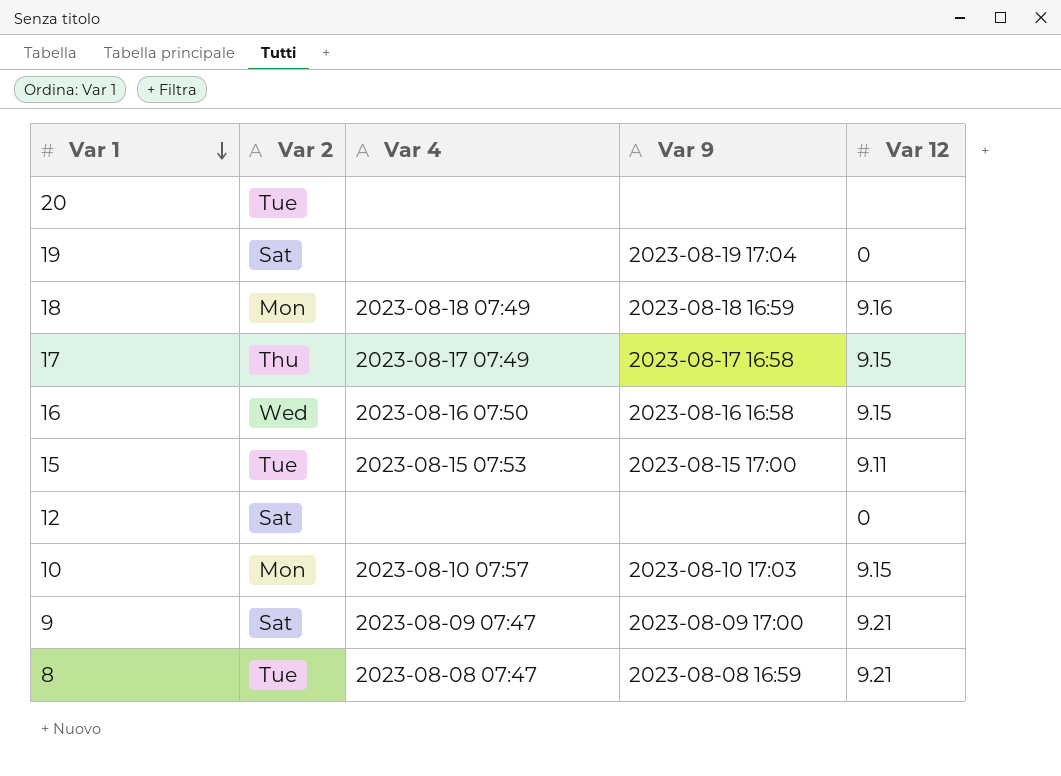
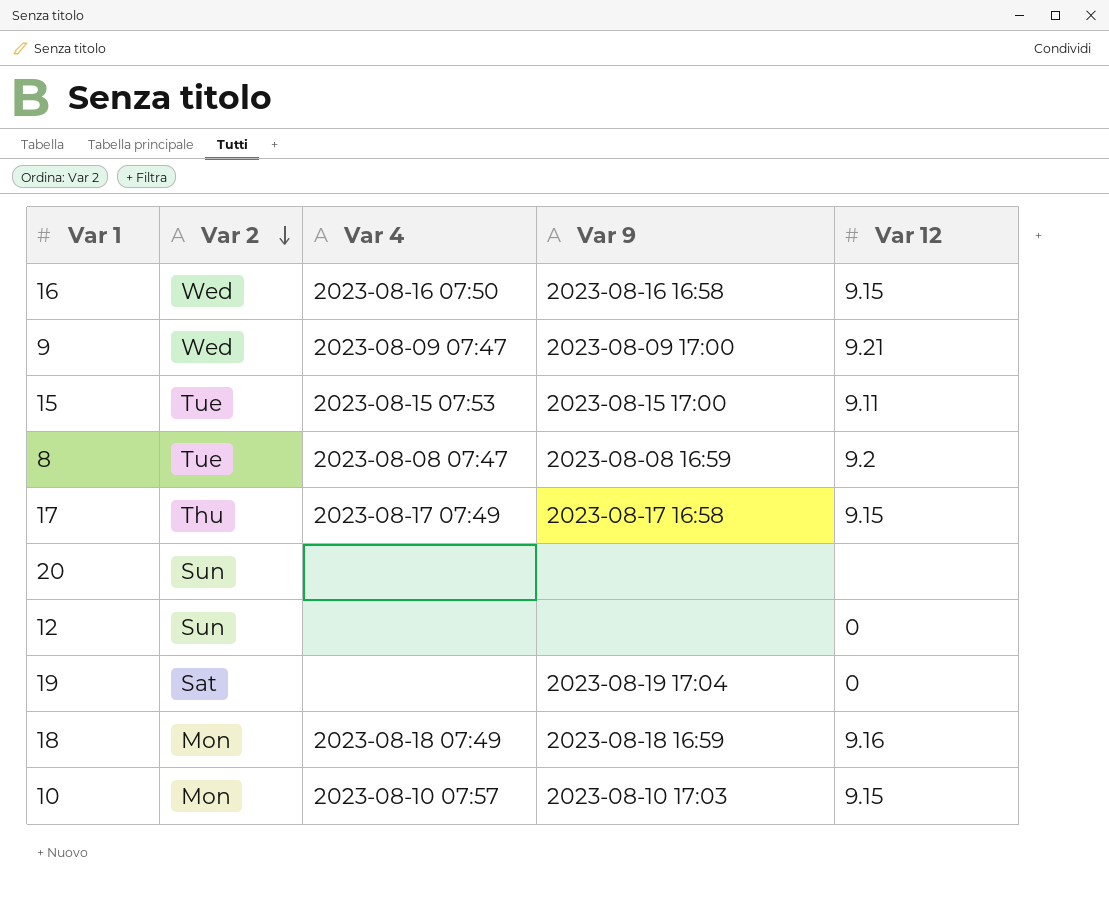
row order: Var 1 descending -> Var 2 descending
9 | Var 2: Sat -> Wed
8 | Var 12: 9.21 -> 9.2
20 | Var 2: Tue -> Sun
12 | Var 2: Sat -> Sun

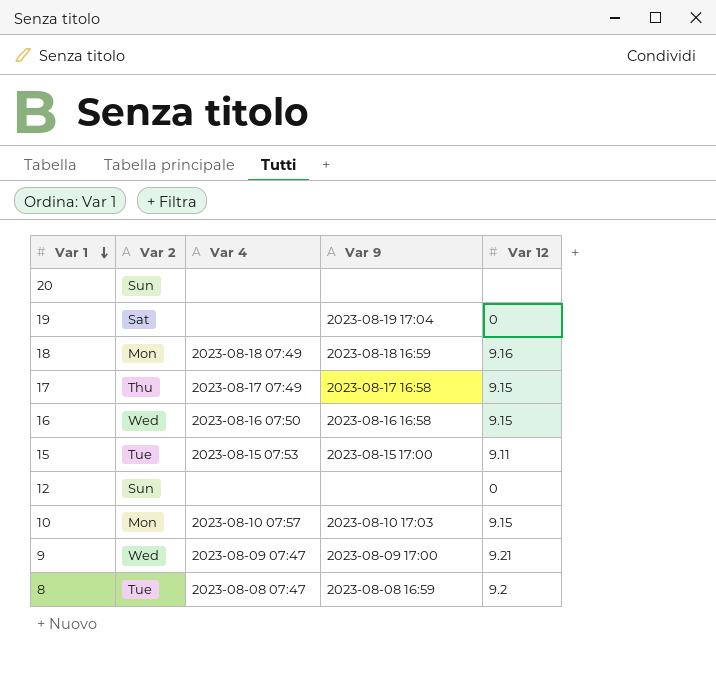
row order: Var 2 descending -> Var 1 descending

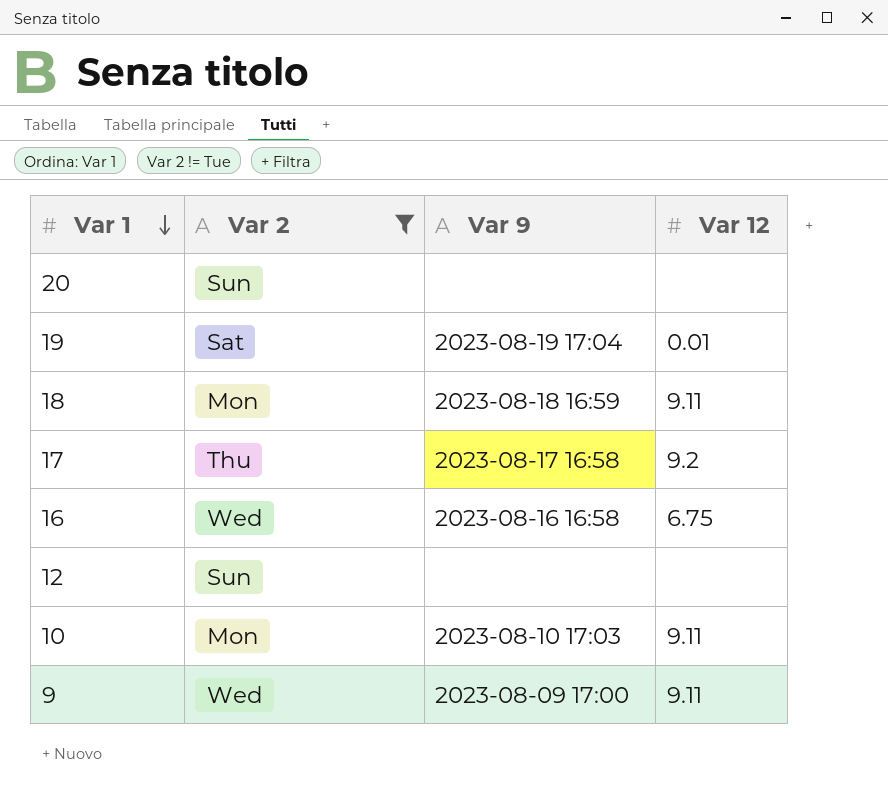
filter: none -> Var 2 != Tue
column Var 4 | position: 3 -> none
19 | Var 12: 0 -> 0.01
18 | Var 12: 9.16 -> 9.11
17 | Var 12: 9.15 -> 9.2
16 | Var 12: 9.15 -> 6.75
12 | Var 12: 0 -> none
10 | Var 12: 9.15 -> 9.11
9 | Var 12: 9.21 -> 9.11

